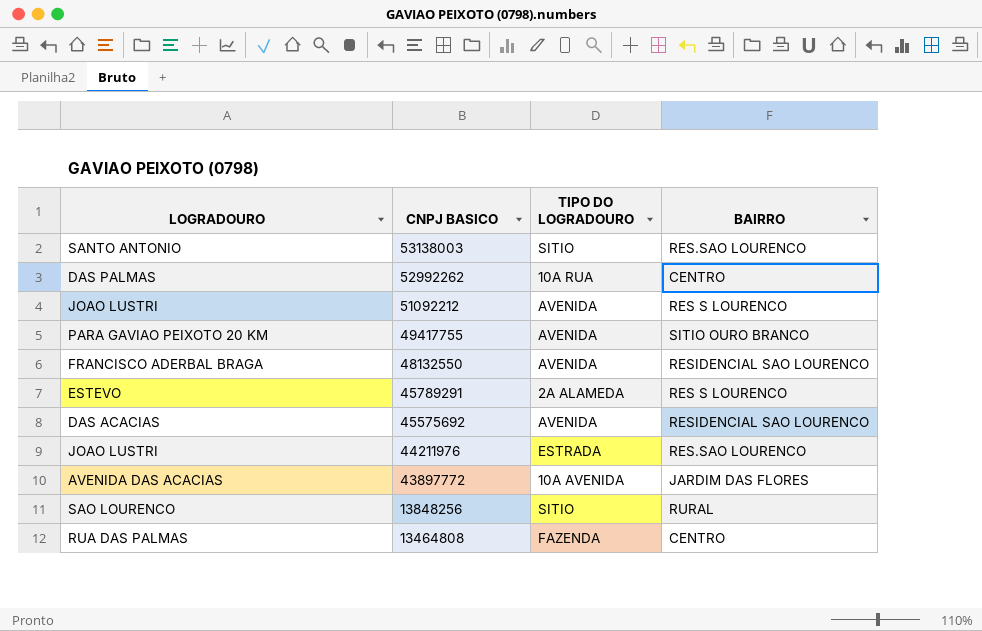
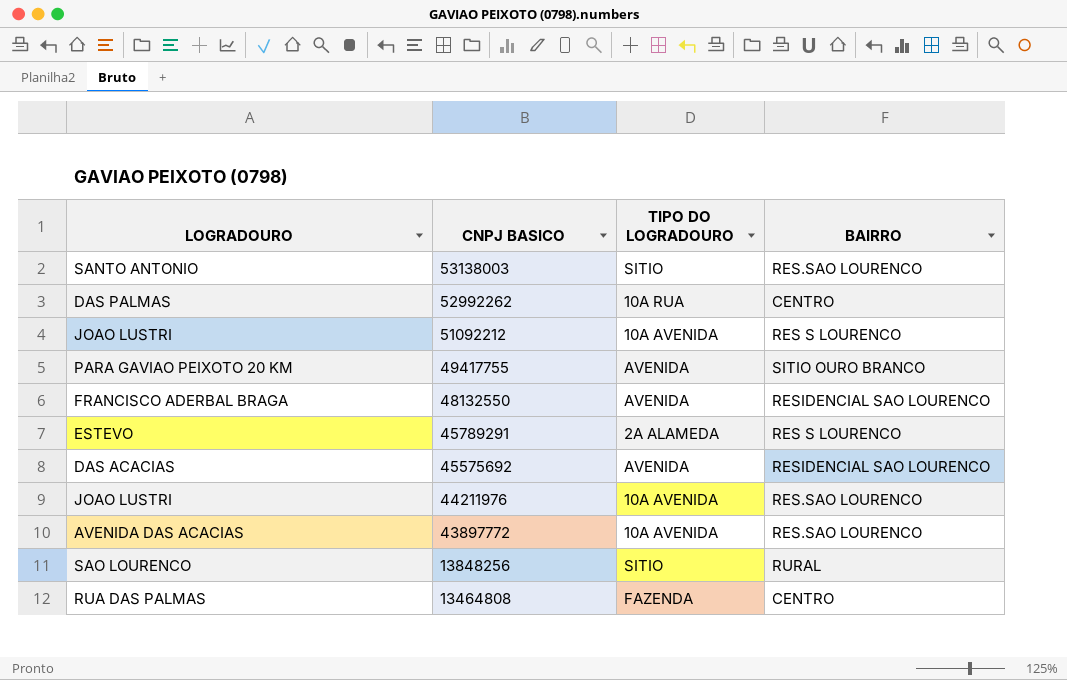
51092212 | TIPO DO LOGRADOURO: AVENIDA -> 10A AVENIDA
44211976 | TIPO DO LOGRADOURO: ESTRADA -> 10A AVENIDA
43897772 | BAIRRO: JARDIM DAS FLORES -> RES.SAO LOURENCO

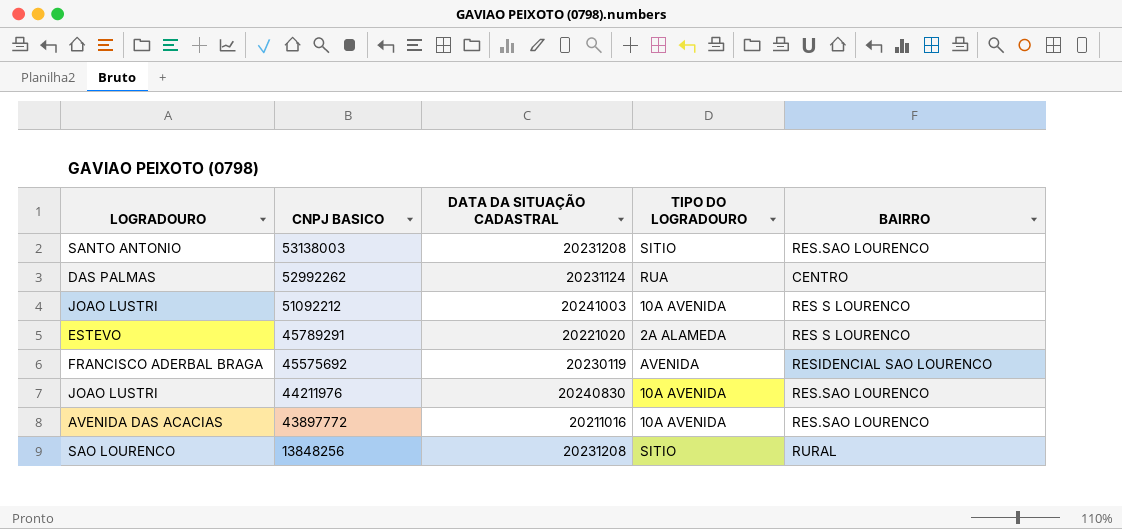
column DATA DA SITUAÇÃO CADASTRAL | position: none -> 3
row 49417755: PARA GAVIAO PEIXOTO 20 KM | AVENIDA | SITIO OURO BRANCO -> none
row 48132550: FRANCISCO ADERBAL BRAGA | AVENIDA | RESIDENCIAL SAO LOURENCO -> none
row 13464808: RUA DAS PALMAS | FAZENDA | CENTRO -> none
52992262 | TIPO DO LOGRADOURO: 10A RUA -> RUA
45575692 | LOGRADOURO: DAS ACACIAS -> FRANCISCO ADERBAL BRAGA

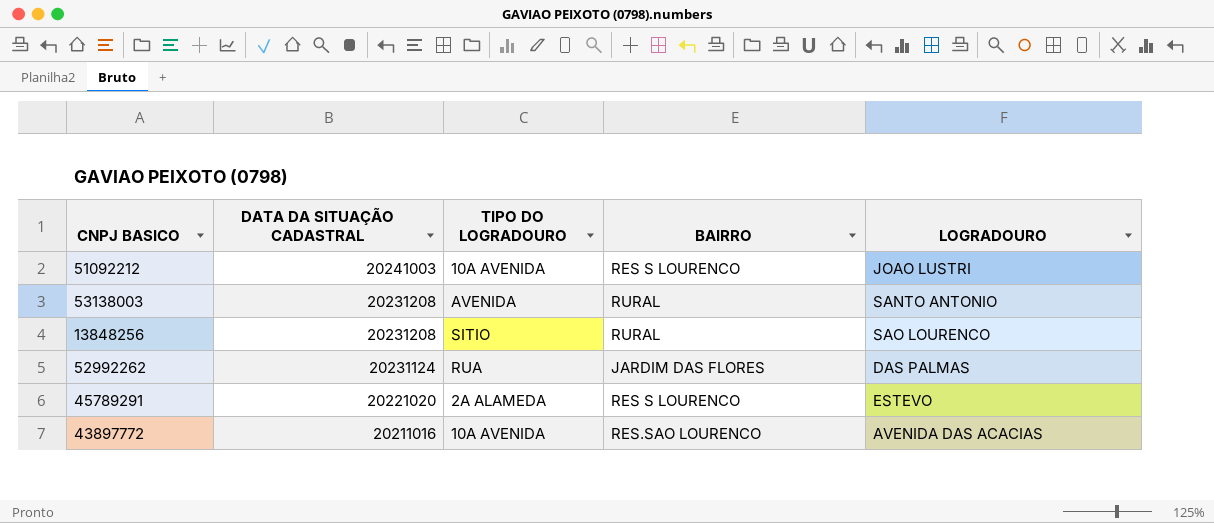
row order: CNPJ BASICO descending -> DATA DA SITUAÇÃO CADASTRAL descending
column LOGRADOURO | position: 1 -> 5
row 45575692: FRANCISCO ADERBAL BRAGA | 20230119 | AVENIDA | RESIDENCIAL SAO LOURENCO -> none
row 44211976: JOAO LUSTRI | 20240830 | 10A AVENIDA | RES.SAO LOURENCO -> none
53138003 | TIPO DO LOGRADOURO: SITIO -> AVENIDA
53138003 | BAIRRO: RES.SAO LOURENCO -> RURAL
52992262 | BAIRRO: CENTRO -> JARDIM DAS FLORES

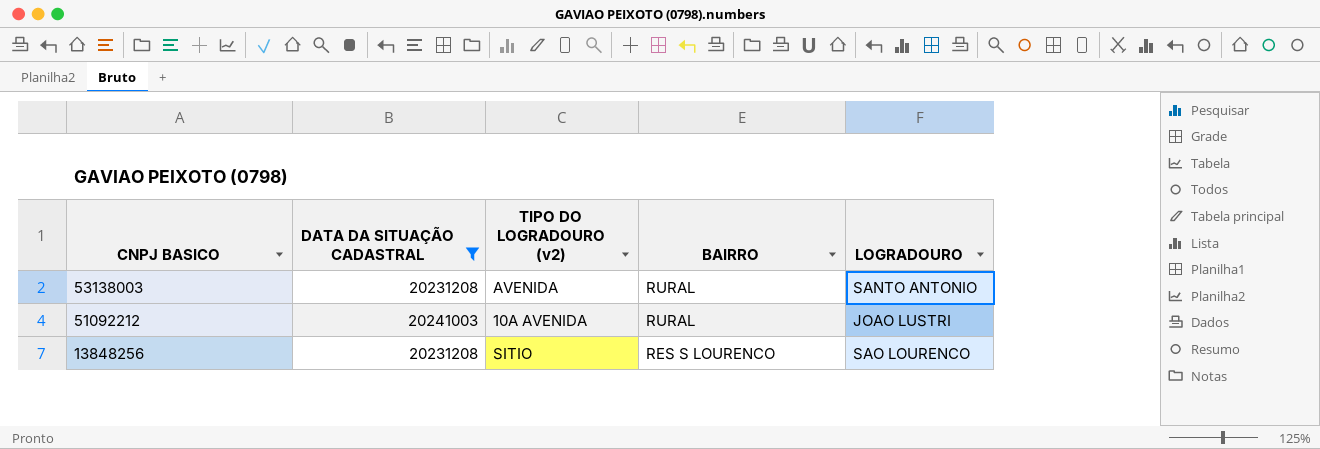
filter: none -> DATA DA SITUAÇÃO CADASTRAL >= 20231208
row order: DATA DA SITUAÇÃO CADASTRAL descending -> CNPJ BASICO descending
column name: TIPO DO LOGRADOURO -> TIPO DO LOGRADOURO (v2)
51092212 | BAIRRO: RES S LOURENCO -> RURAL
13848256 | BAIRRO: RURAL -> RES S LOURENCO

